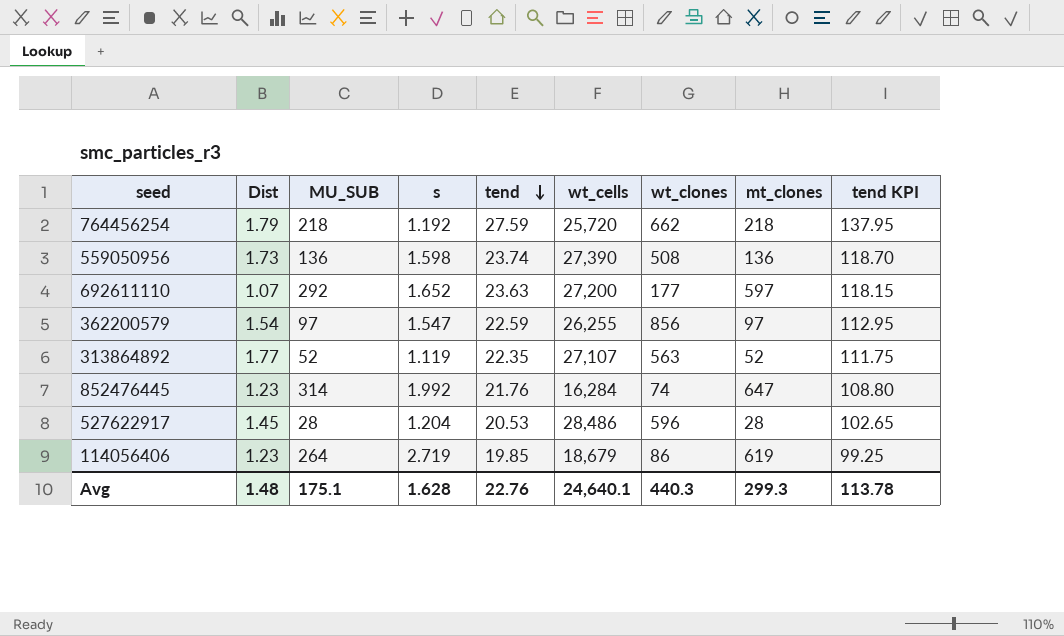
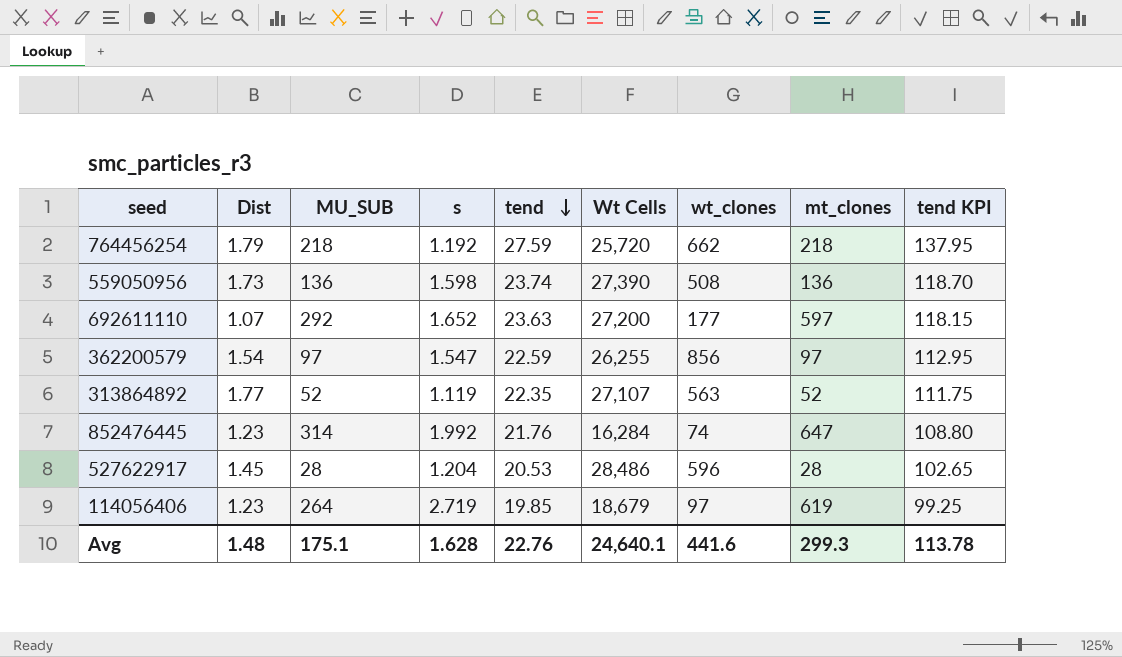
column name: wt_cells -> Wt Cells
114056406 | wt_clones: 86 -> 97
Avg | wt_clones: 440.3 -> 441.6

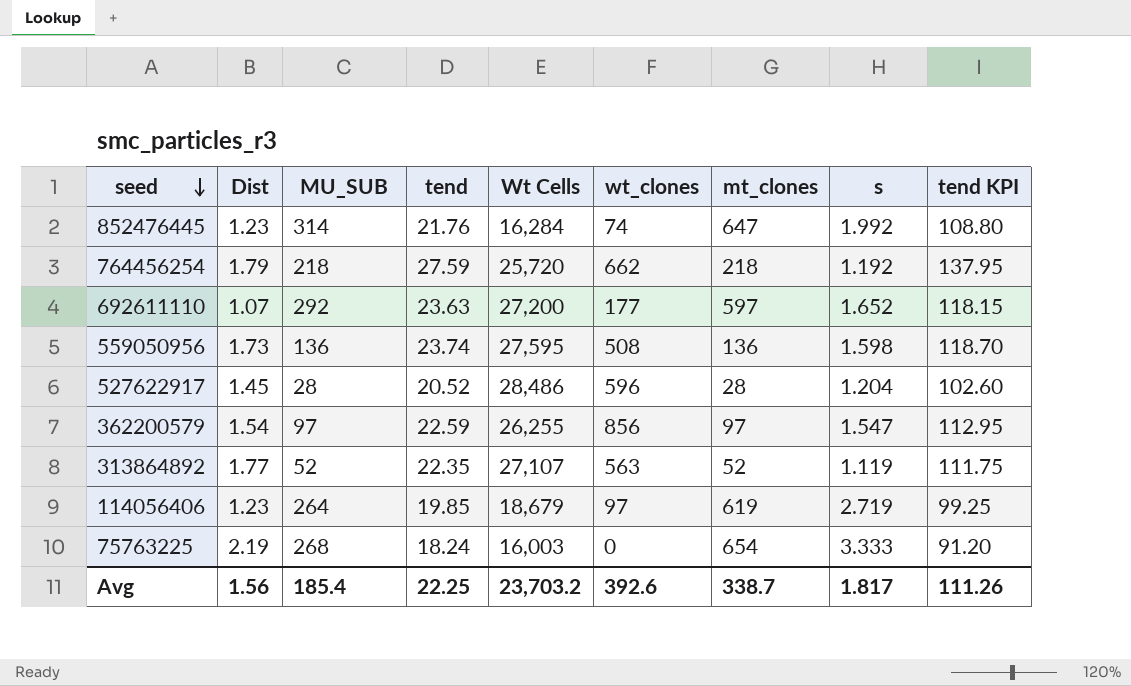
row order: tend descending -> seed descending
column s | position: 4 -> 8
559050956 | Wt Cells: 27,390 -> 27,595
527622917 | tend: 20.53 -> 20.52
527622917 | tend KPI: 102.65 -> 102.60
row 75763225: none -> 2.19 | 268 | 18.24 | 16,003 | 0 | 654 | 3.333 | 91.20
Avg | Dist: 1.48 -> 1.56
Avg | MU_SUB: 175.1 -> 185.4
Avg | tend: 22.76 -> 22.25
Avg | Wt Cells: 24,640.1 -> 23,703.2
Avg | wt_clones: 441.6 -> 392.6
Avg | mt_clones: 299.3 -> 338.7
Avg | s: 1.628 -> 1.817
Avg | tend KPI: 113.78 -> 111.26

